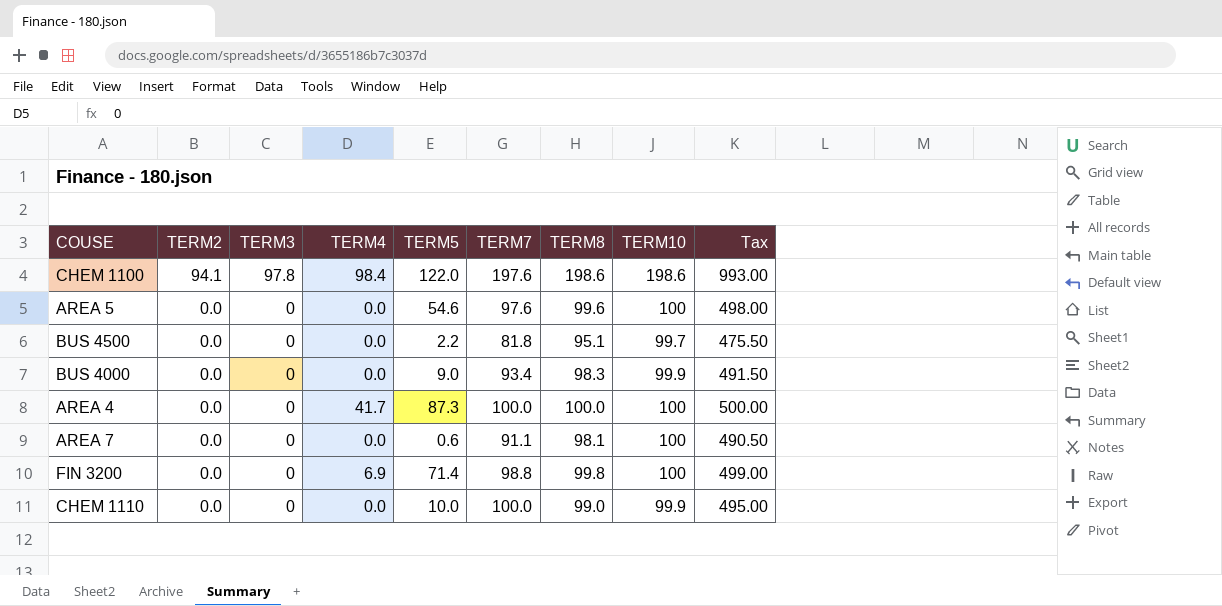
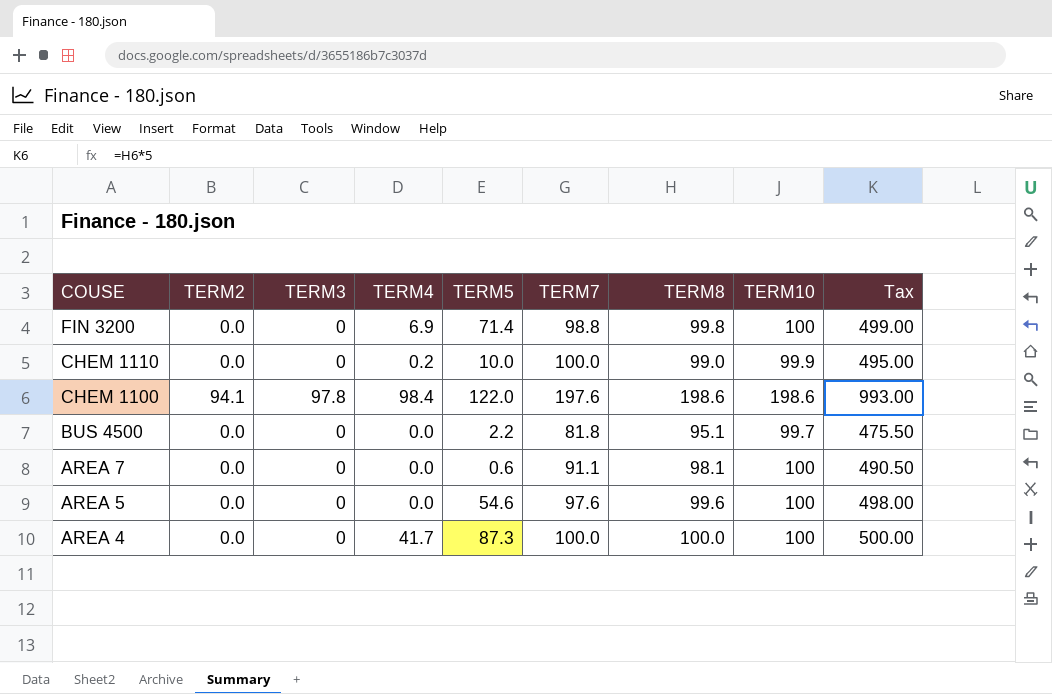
row order: TERM2 descending -> COUSE descending
row BUS 4000: 0.0 | 0 | 0.0 | 9.0 | 93.4 | 98.3 | 99.9 | 491.50 -> none
CHEM 1110 | TERM4: 0.0 -> 0.2

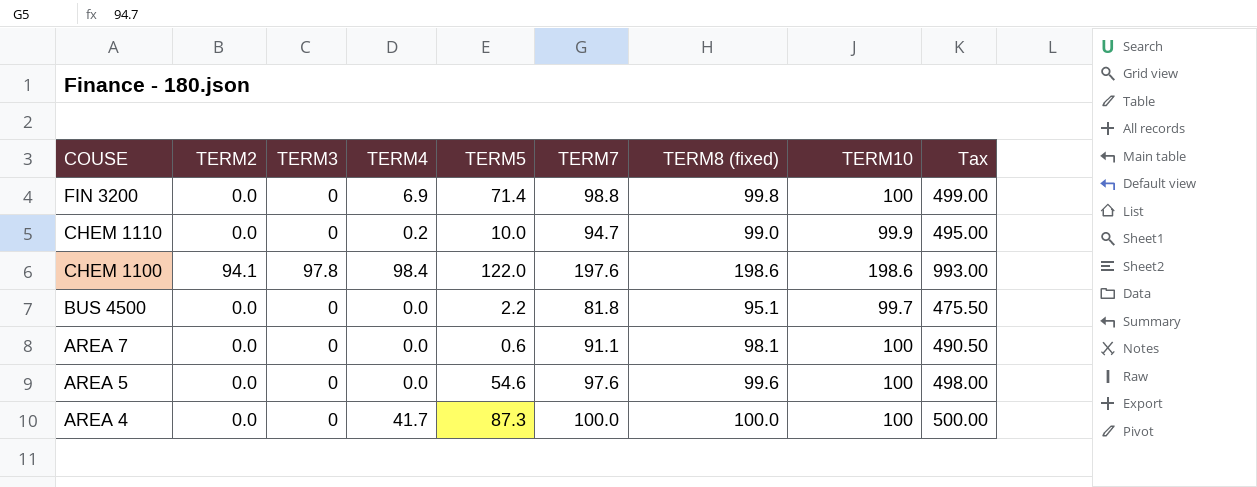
column name: TERM8 -> TERM8 (fixed)
CHEM 1110 | TERM7: 100.0 -> 94.7

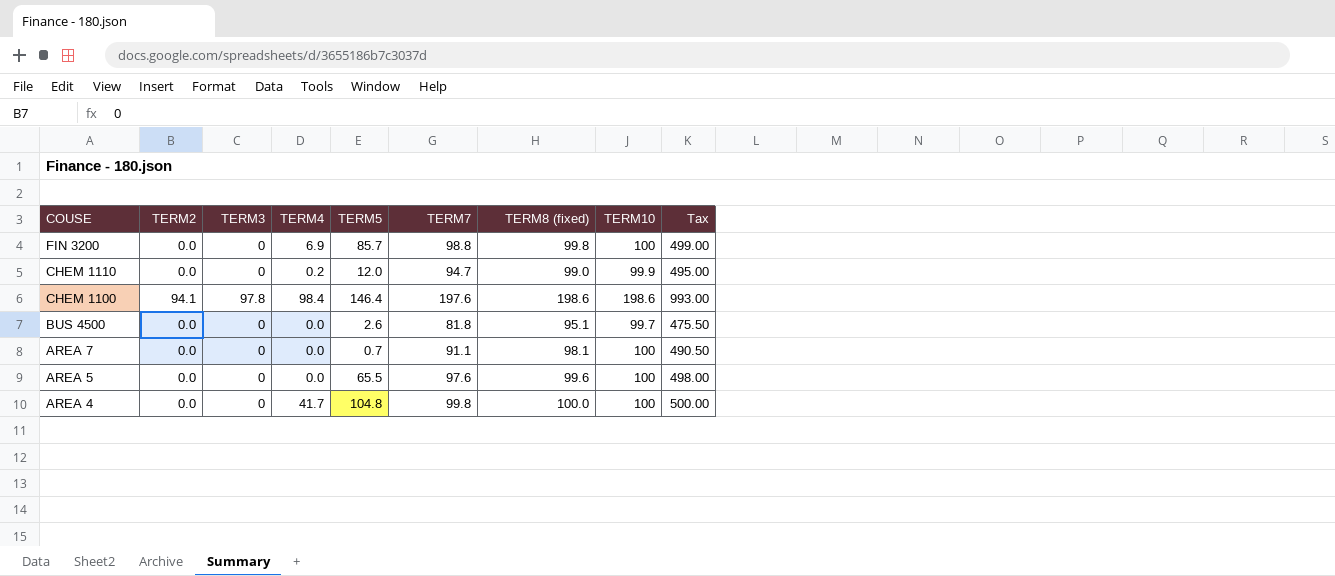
FIN 3200 | TERM5: 71.4 -> 85.7
CHEM 1110 | TERM5: 10.0 -> 12.0
CHEM 1100 | TERM5: 122.0 -> 146.4
BUS 4500 | TERM5: 2.2 -> 2.6
AREA 7 | TERM5: 0.6 -> 0.7
AREA 5 | TERM5: 54.6 -> 65.5
AREA 4 | TERM5: 87.3 -> 104.8
AREA 4 | TERM7: 100.0 -> 99.8

